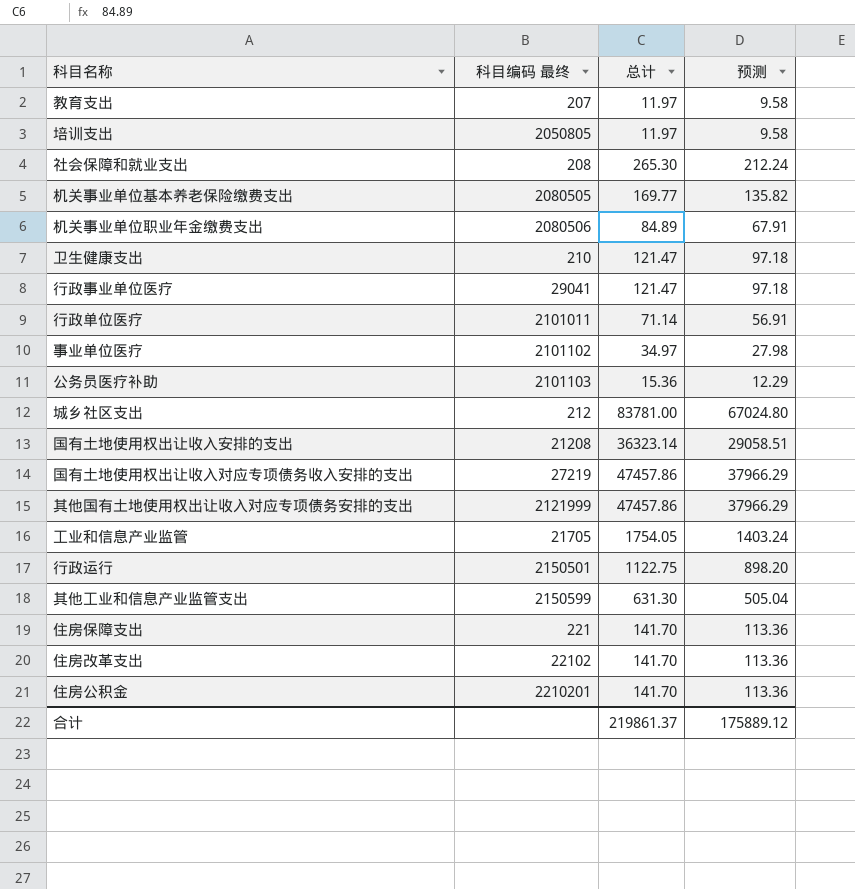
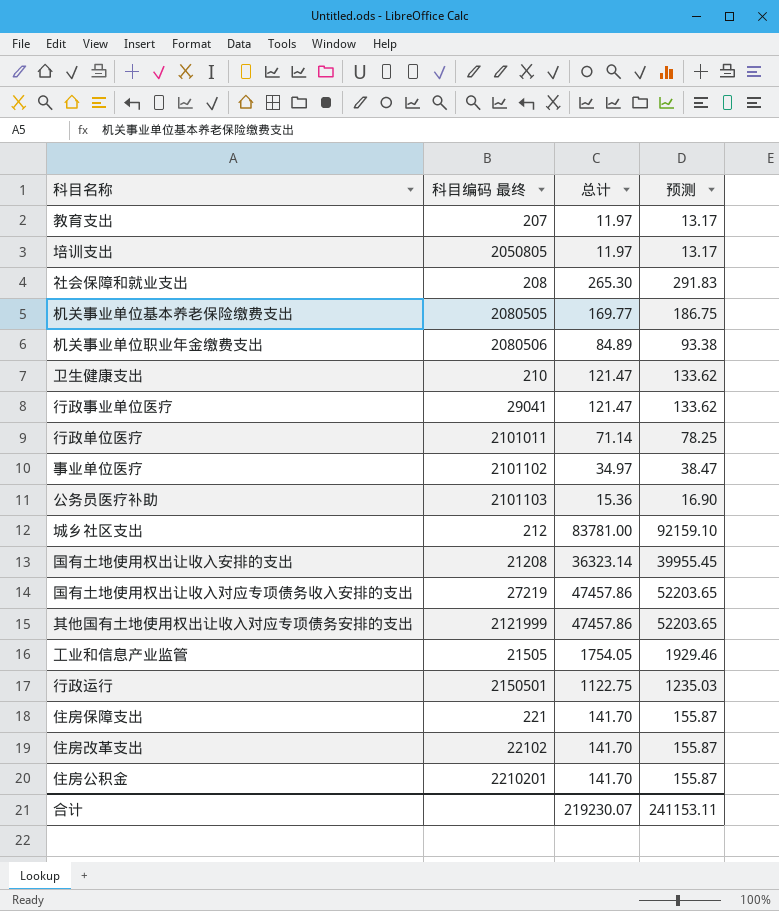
column 预测 | formula: [总计] * 0.8 -> [总计] * 1.1
row 其他工业和信息产业监管支出: 2150599 | 631.30 | 505.04 -> none
工业和信息产业监管 | 科目编码 最终: 21705 -> 21505
合计 | 总计: 219861.37 -> 219230.07
合计 | 预测: 175889.12 -> 241153.11

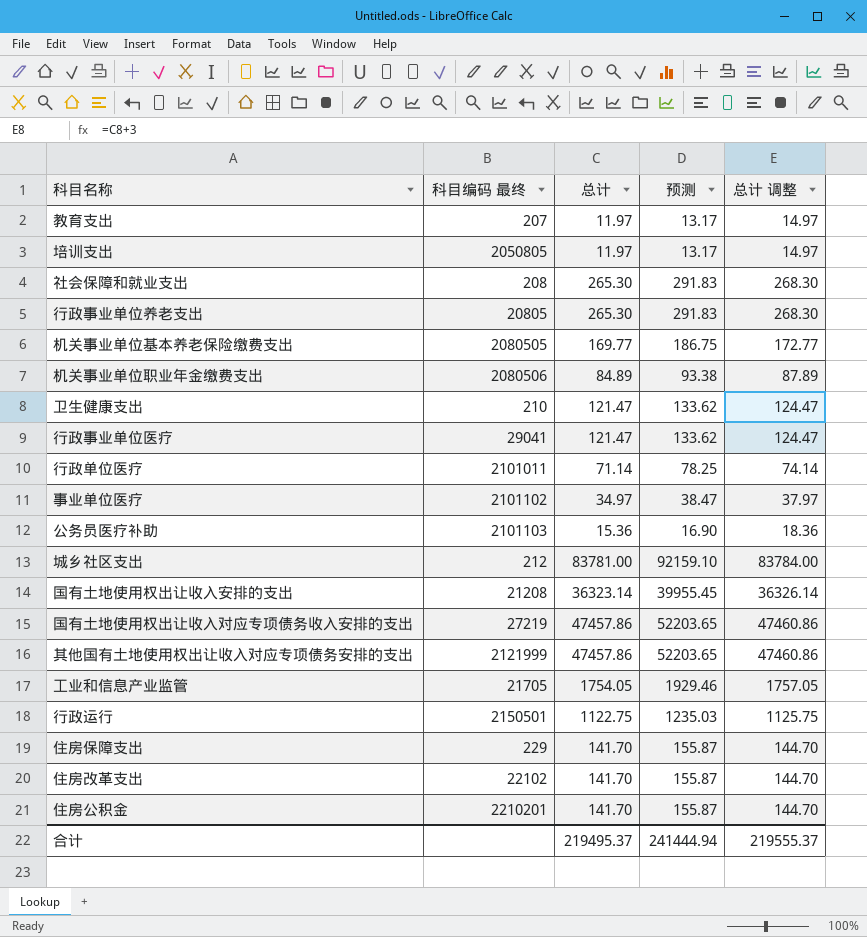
column 总计 调整 | formula: none -> [总计] + 3
row 行政事业单位养老支出: none -> 20805 | 265.30 | 291.83 | 268.30
工业和信息产业监管 | 科目编码 最终: 21505 -> 21705
住房保障支出 | 科目编码 最终: 221 -> 229
合计 | 总计: 219230.07 -> 219495.37
合计 | 预测: 241153.11 -> 241444.94

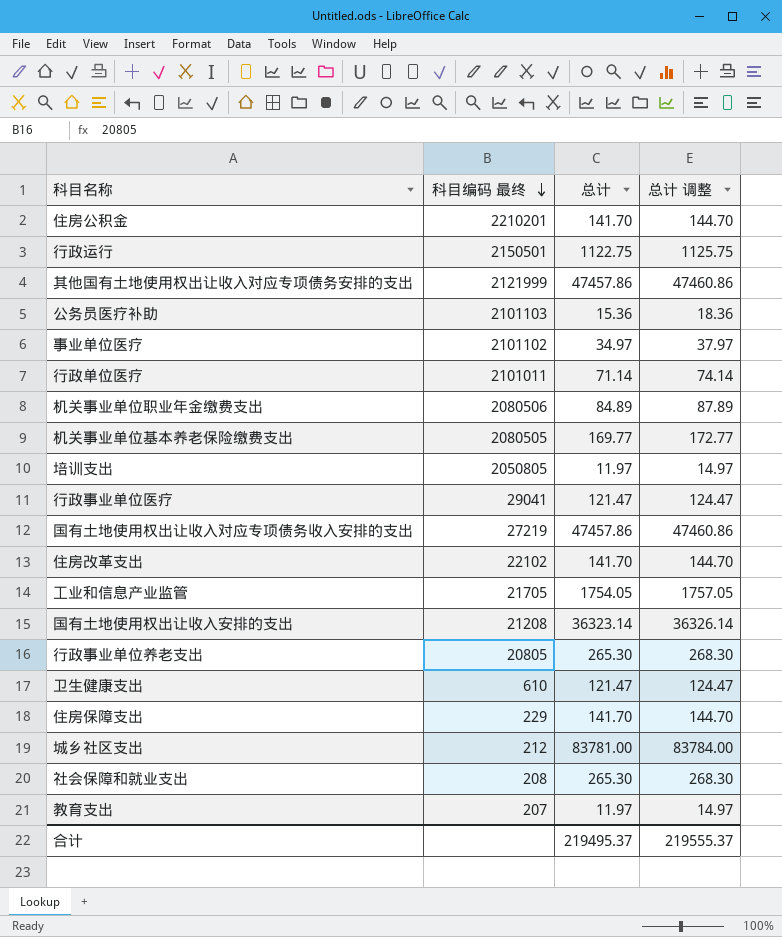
row order: none -> 科目编码 最终 descending
column 预测 | formula: [总计] * 1.1 -> none
卫生健康支出 | 科目编码 最终: 210 -> 610

